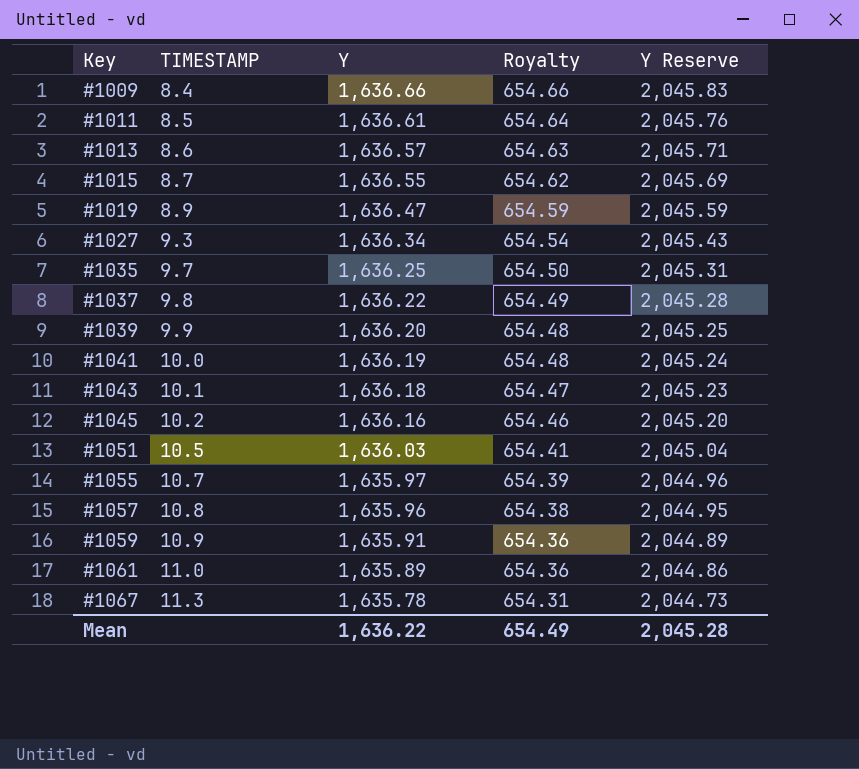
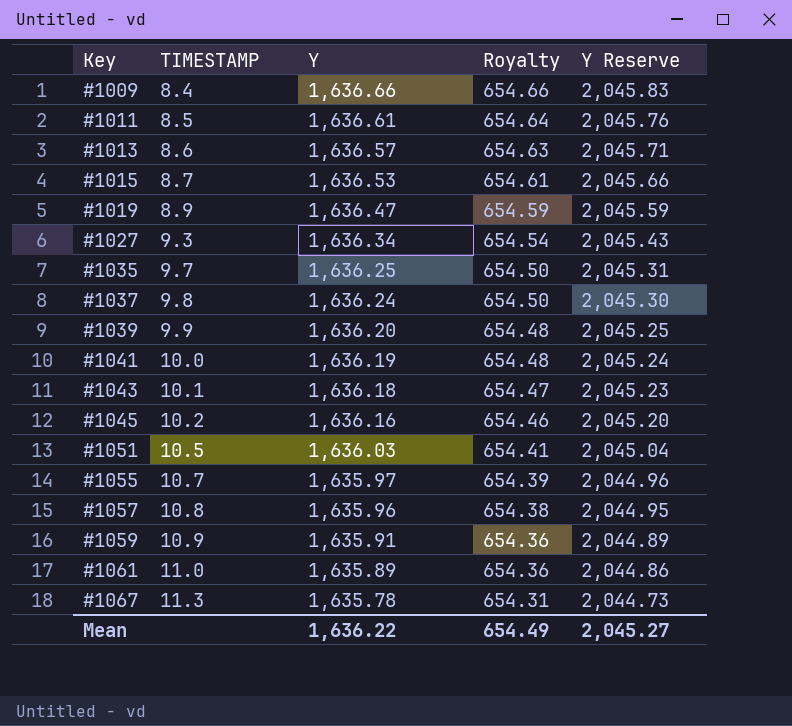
#1015 | Y: 1,636.55 -> 1,636.53
#1015 | Royalty: 654.62 -> 654.61
#1015 | Y Reserve: 2,045.69 -> 2,045.66
#1037 | Y: 1,636.22 -> 1,636.24
#1037 | Royalty: 654.49 -> 654.50
#1037 | Y Reserve: 2,045.28 -> 2,045.30
Mean | Y Reserve: 2,045.28 -> 2,045.27

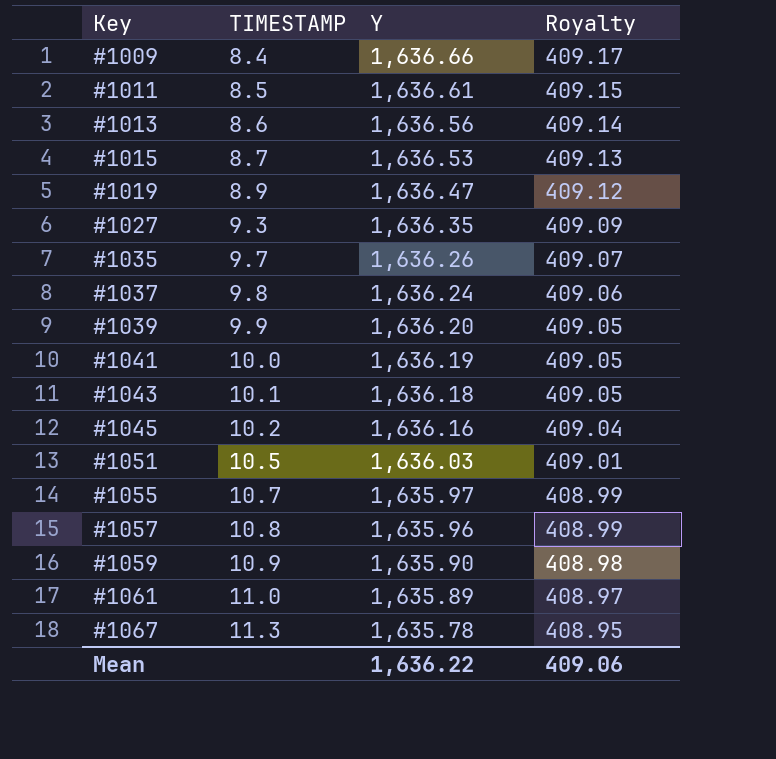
column Y Reserve | formula: [Y] * 1.25 -> none
column Royalty | formula: [Y] * 0.4 -> [Y] * 0.25
#1013 | Y: 1,636.57 -> 1,636.56
#1027 | Y: 1,636.34 -> 1,636.35
#1035 | Y: 1,636.25 -> 1,636.26
#1059 | Y: 1,635.91 -> 1,635.90
Mean | Royalty: 654.49 -> 409.06

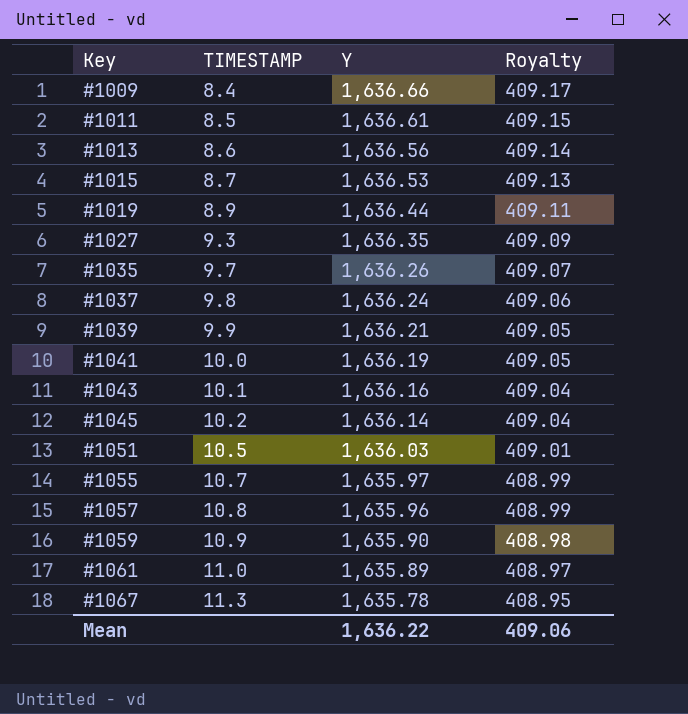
#1019 | Y: 1,636.47 -> 1,636.44
#1019 | Royalty: 409.12 -> 409.11
#1039 | Y: 1,636.20 -> 1,636.21
#1043 | Y: 1,636.18 -> 1,636.16
#1043 | Royalty: 409.05 -> 409.04
#1045 | Y: 1,636.16 -> 1,636.14

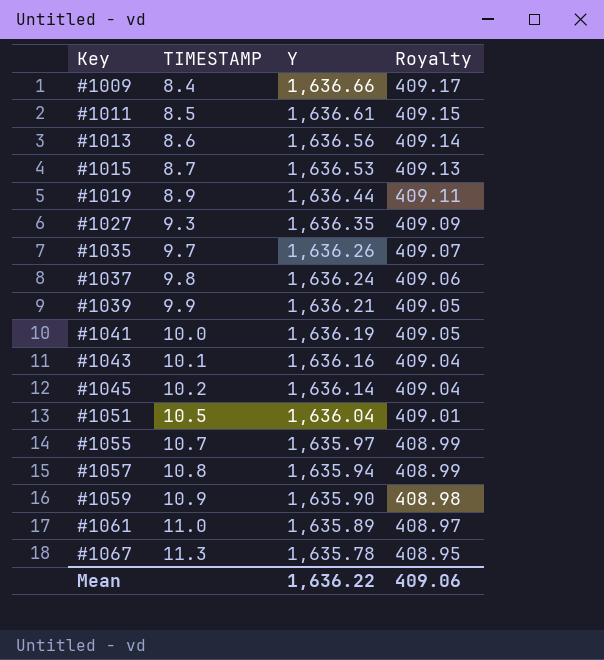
#1051 | Y: 1,636.03 -> 1,636.04
#1057 | Y: 1,635.96 -> 1,635.94

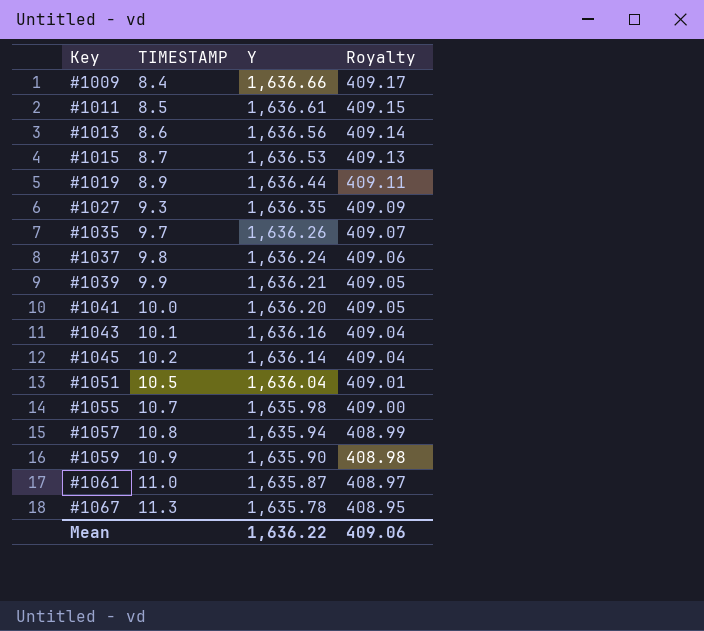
#1041 | Y: 1,636.19 -> 1,636.20
#1055 | Y: 1,635.97 -> 1,635.98
#1055 | Royalty: 408.99 -> 409.00
#1061 | Y: 1,635.89 -> 1,635.87

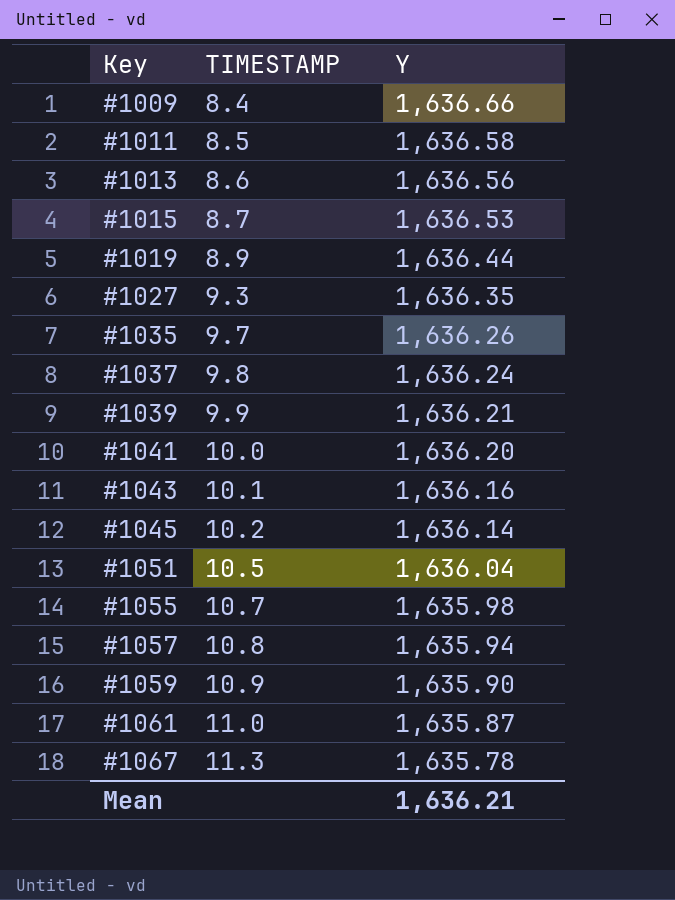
column Royalty | formula: [Y] * 0.25 -> none
#1011 | Y: 1,636.61 -> 1,636.58
Mean | Y: 1,636.22 -> 1,636.21

